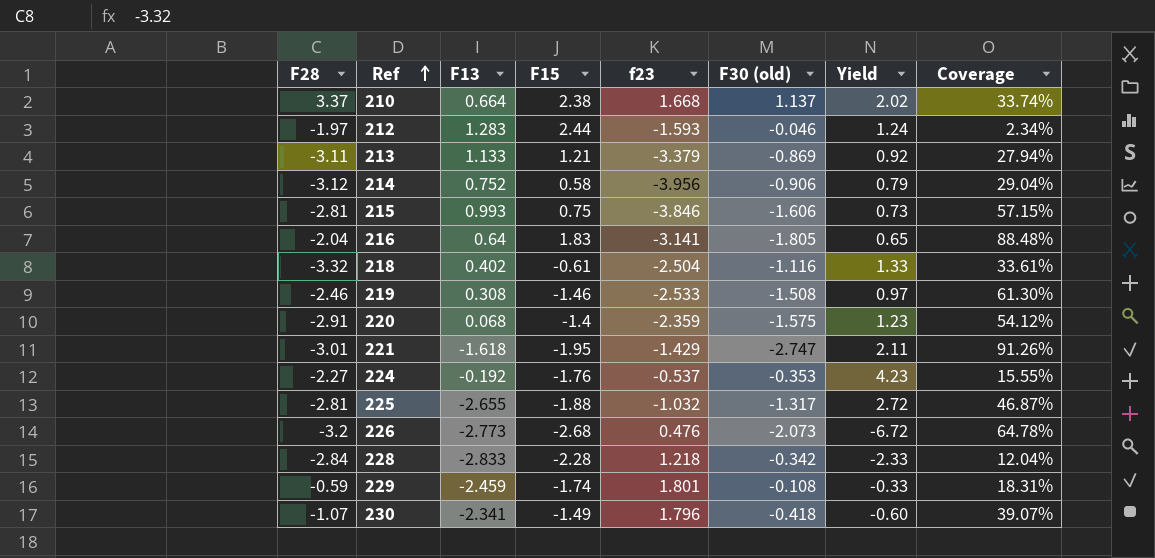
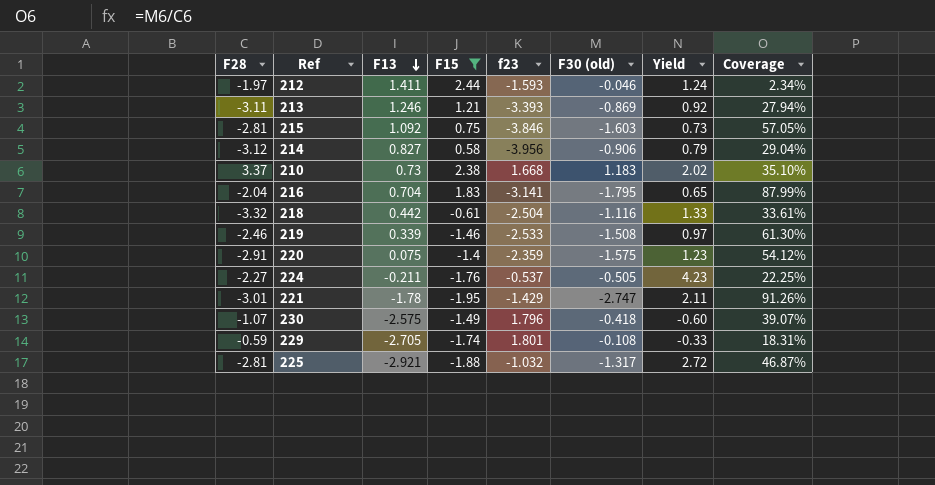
filter: none -> F15 >= -1.95
row order: Ref ascending -> F13 descending
212 | F13: 1.283 -> 1.411
213 | F13: 1.133 -> 1.246
213 | f23: -3.379 -> -3.393
215 | F13: 0.993 -> 1.092
215 | F30 (old): -1.606 -> -1.603
215 | Coverage: 57.15% -> 57.05%
214 | F13: 0.752 -> 0.827
210 | F13: 0.664 -> 0.73
210 | F30 (old): 1.137 -> 1.183
210 | Coverage: 33.74% -> 35.10%
216 | F13: 0.64 -> 0.704
216 | F30 (old): -1.805 -> -1.795
216 | Coverage: 88.48% -> 87.99%
218 | F13: 0.402 -> 0.442
219 | F13: 0.308 -> 0.339
220 | F13: 0.068 -> 0.075
224 | F13: -0.192 -> -0.211
224 | F30 (old): -0.353 -> -0.505
224 | Coverage: 15.55% -> 22.25%
221 | F13: -1.618 -> -1.78
230 | F13: -2.341 -> -2.575
229 | F13: -2.459 -> -2.705
225 | F13: -2.655 -> -2.921

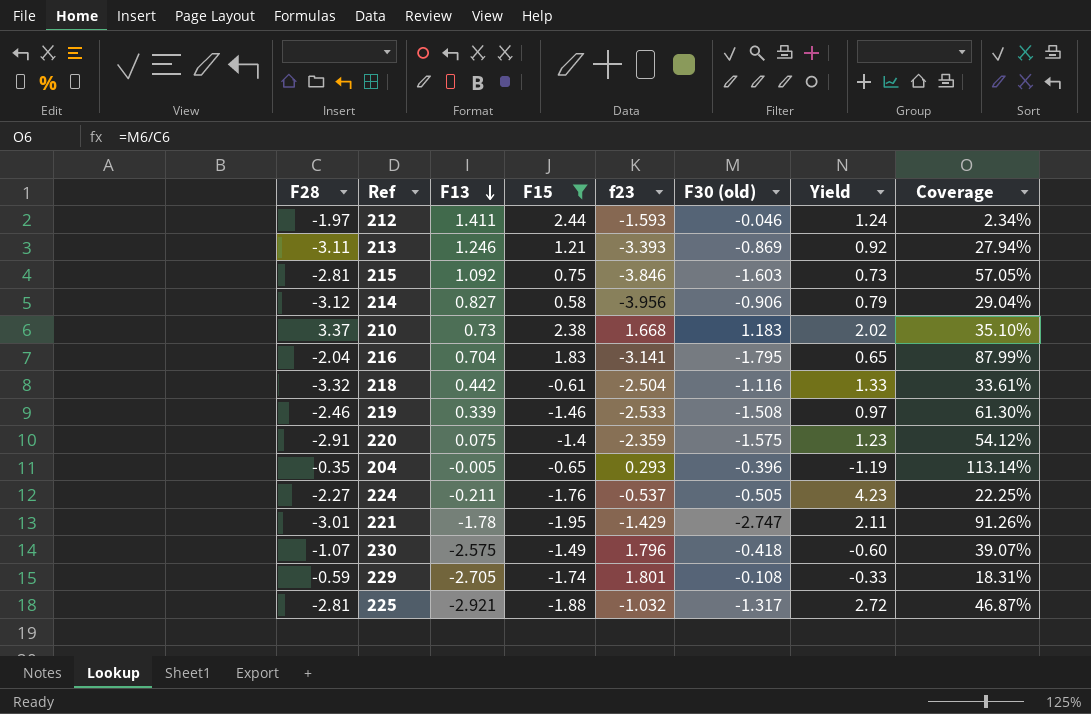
row 204: none -> -0.35 | -0.005 | -0.65 | 0.293 | -0.396 | -1.19 | 113.14%

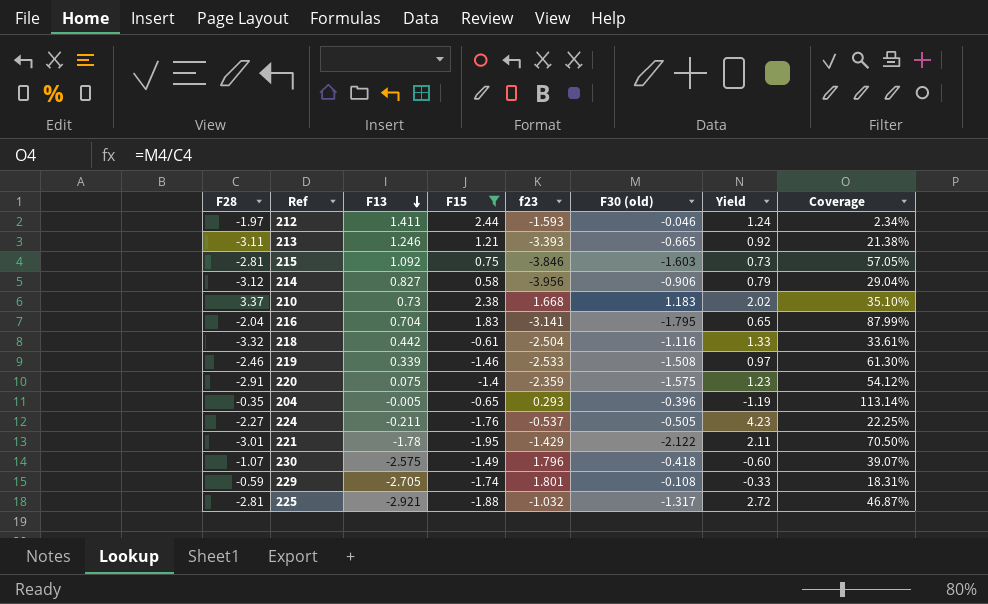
213 | F30 (old): -0.869 -> -0.665
213 | Coverage: 27.94% -> 21.38%
221 | F30 (old): -2.747 -> -2.122
221 | Coverage: 91.26% -> 70.50%

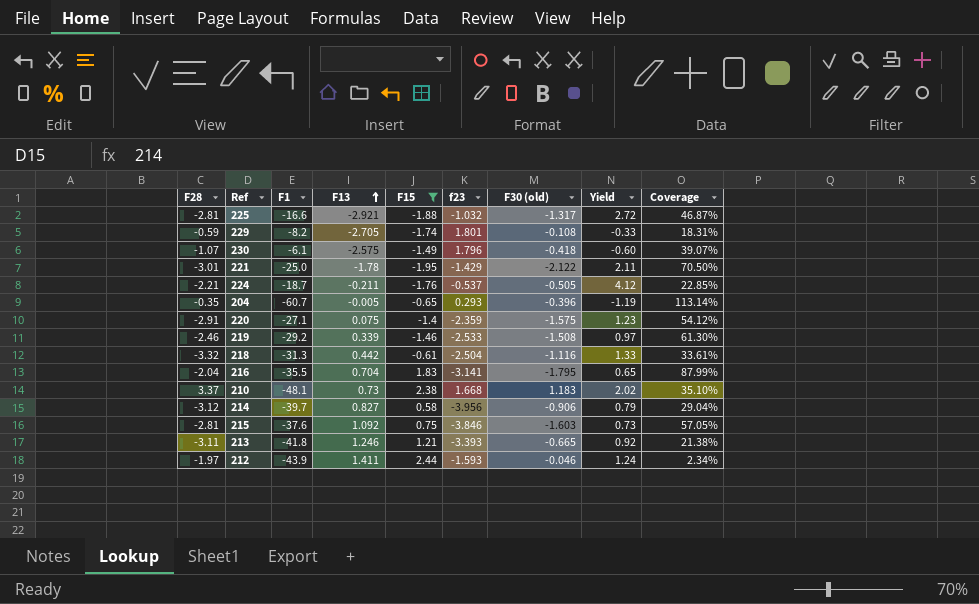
row order: F13 descending -> F13 ascending
column F1 | position: none -> 3
224 | F28: -2.27 -> -2.21
224 | Yield: 4.23 -> 4.12
224 | Coverage: 22.25% -> 22.85%

